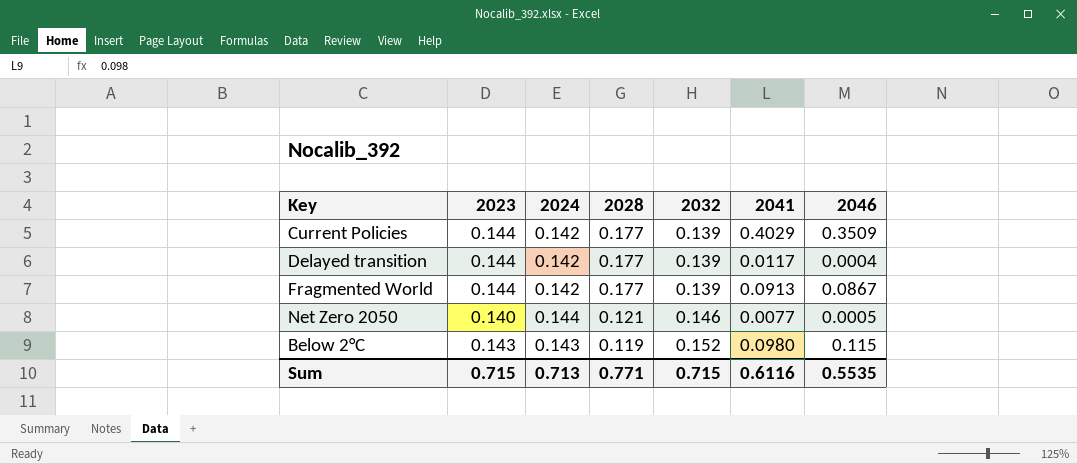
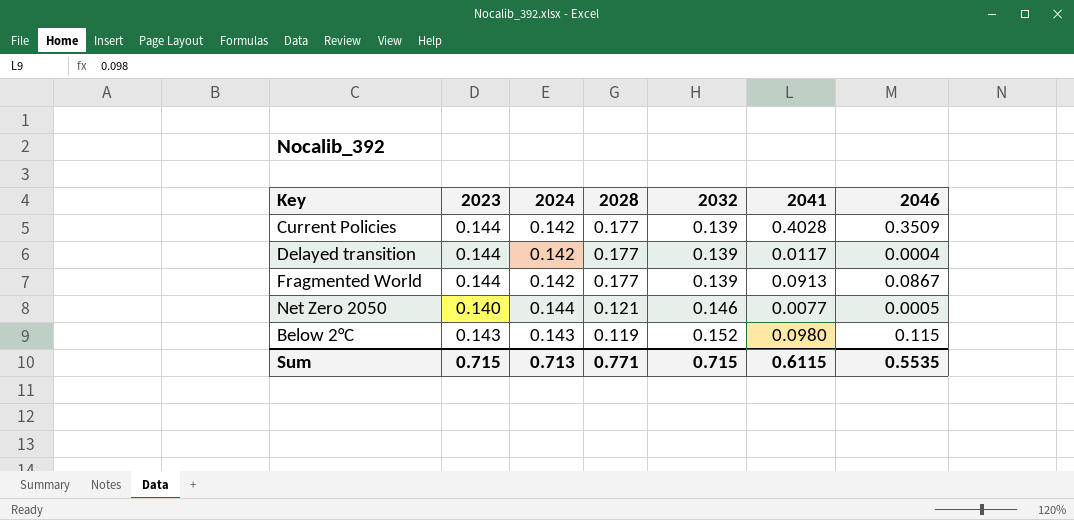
Current Policies | 2041: 0.4029 -> 0.4028
Sum | 2041: 0.6116 -> 0.6115

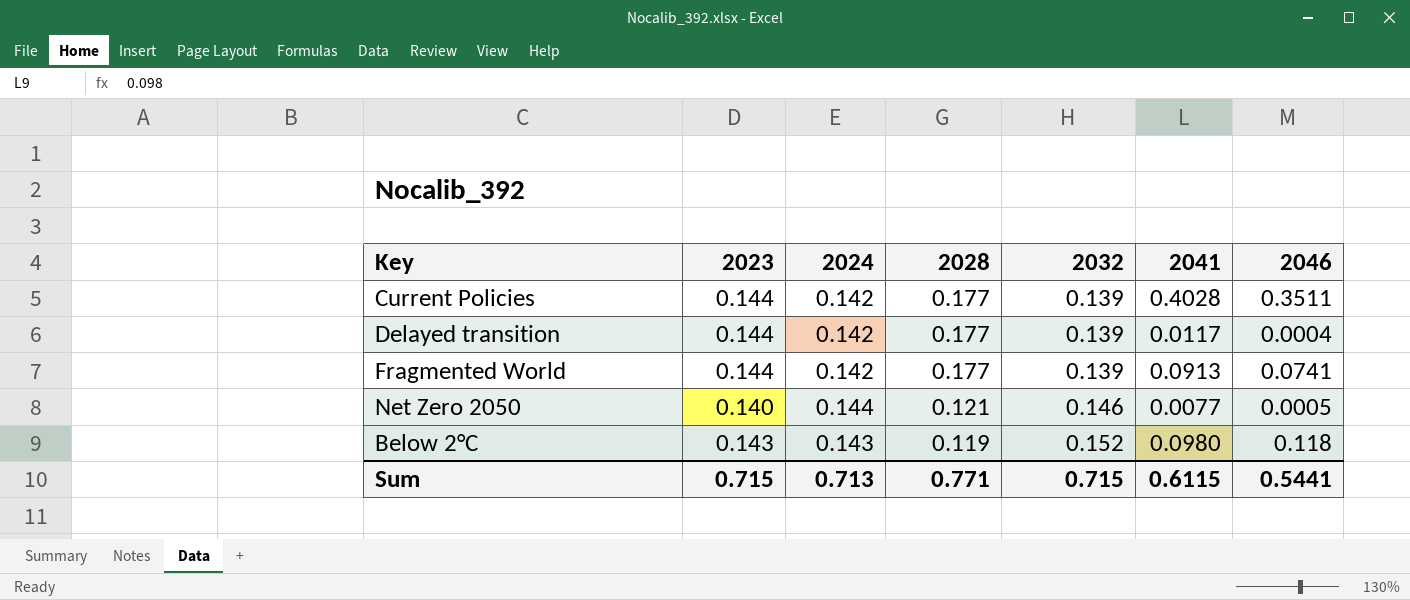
Current Policies | 2046: 0.3509 -> 0.3511
Fragmented World | 2046: 0.0867 -> 0.0741
Below 2°C | 2046: 0.115 -> 0.118
Sum | 2046: 0.5535 -> 0.5441

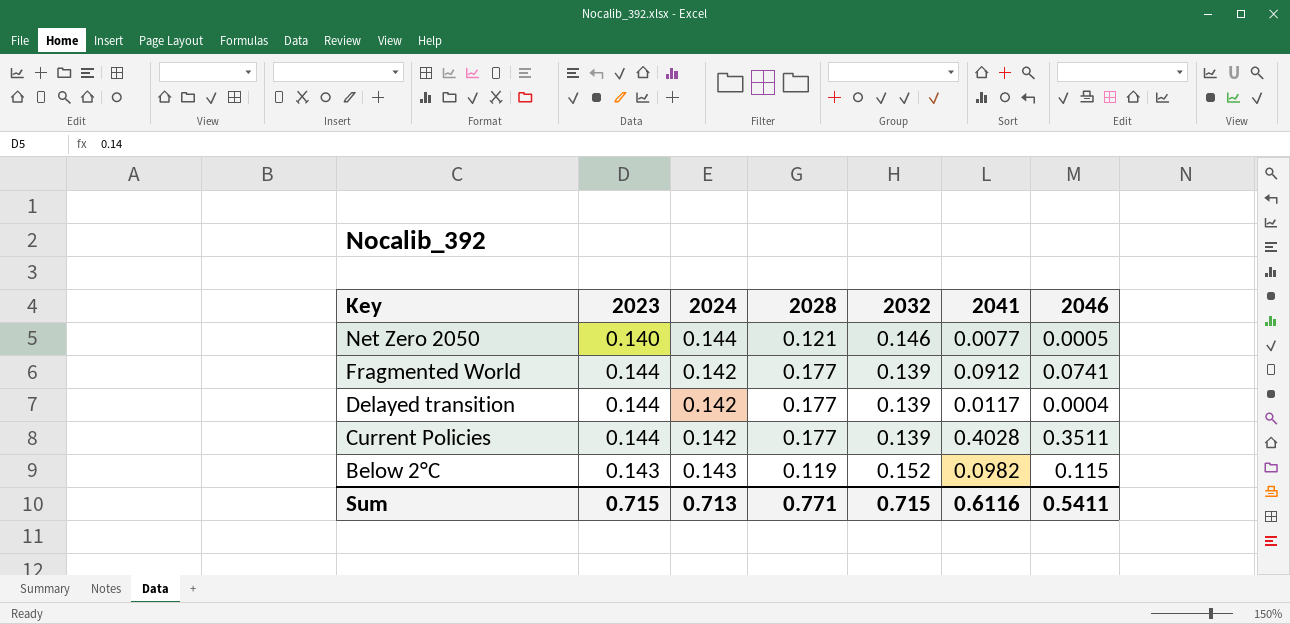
row order: 2028 descending -> Key descending
Fragmented World | 2041: 0.0913 -> 0.0912
Below 2°C | 2041: 0.0980 -> 0.0982
Below 2°C | 2046: 0.118 -> 0.115
Sum | 2041: 0.6115 -> 0.6116
Sum | 2046: 0.5441 -> 0.5411

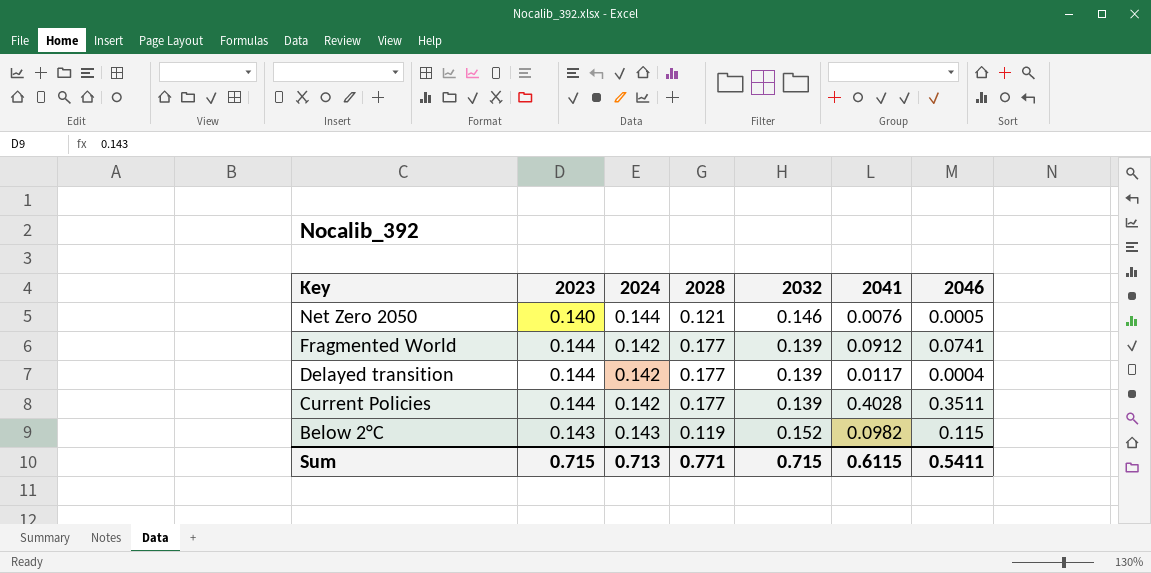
Net Zero 2050 | 2041: 0.0077 -> 0.0076
Sum | 2041: 0.6116 -> 0.6115

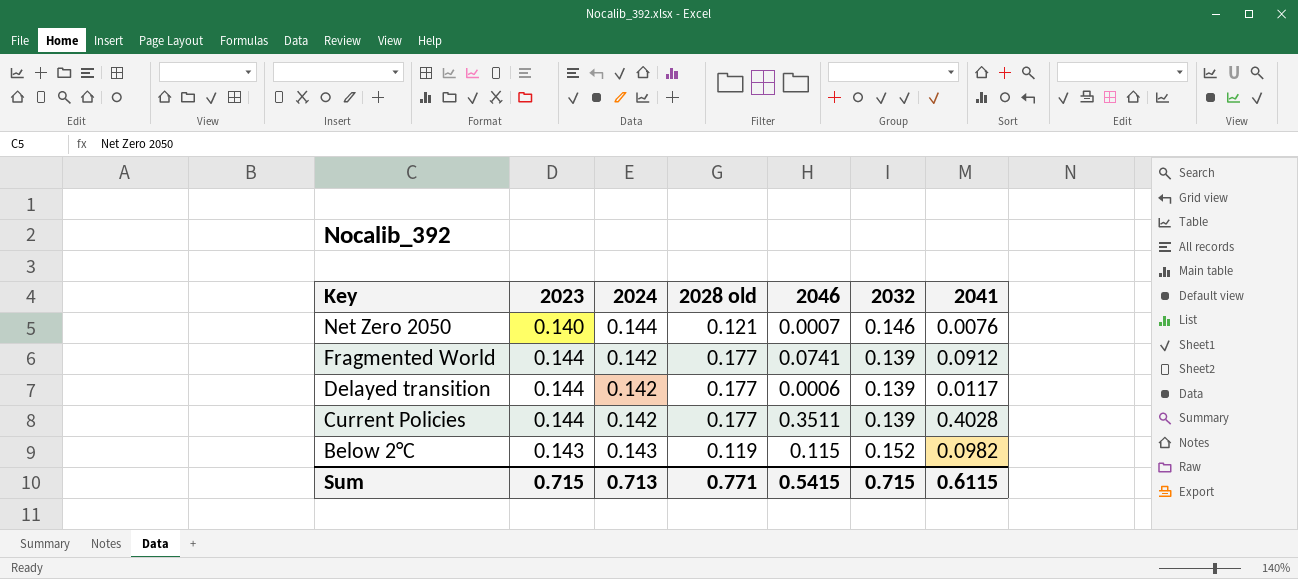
column name: 2028 -> 2028 old
column 2046 | position: 7 -> 5
Net Zero 2050 | 2046: 0.0005 -> 0.0007
Delayed transition | 2046: 0.0004 -> 0.0006
Sum | 2046: 0.5411 -> 0.5415

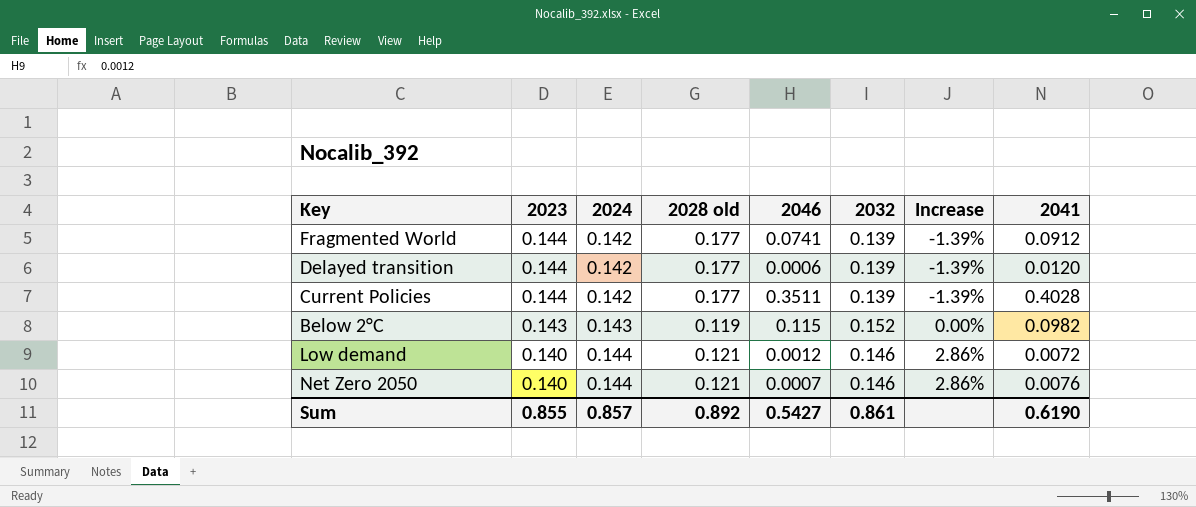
row order: Key descending -> 2023 descending
column Increase | formula: none -> ([2024] - [2023]) / [2023]
Delayed transition | 2041: 0.0117 -> 0.0120
row Low demand: none -> 0.140 | 0.144 | 0.121 | 0.0012 | 0.146 | 2.86% | 0.0072
Sum | 2023: 0.715 -> 0.855
Sum | 2024: 0.713 -> 0.857
Sum | 2028 old: 0.771 -> 0.892
Sum | 2046: 0.5415 -> 0.5427
Sum | 2032: 0.715 -> 0.861
Sum | 2041: 0.6115 -> 0.6190

